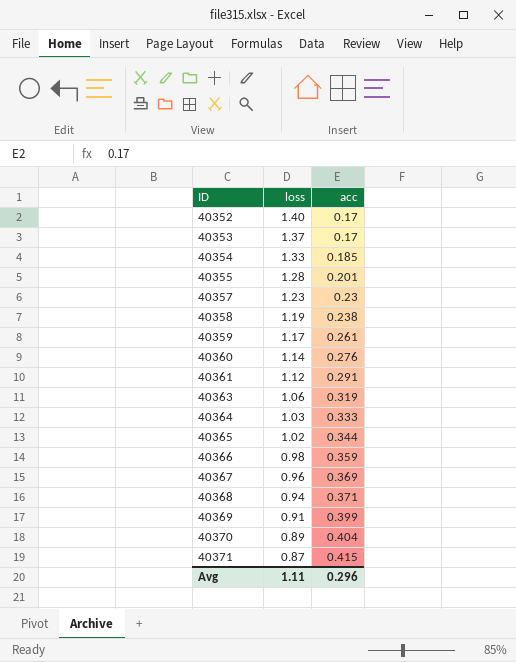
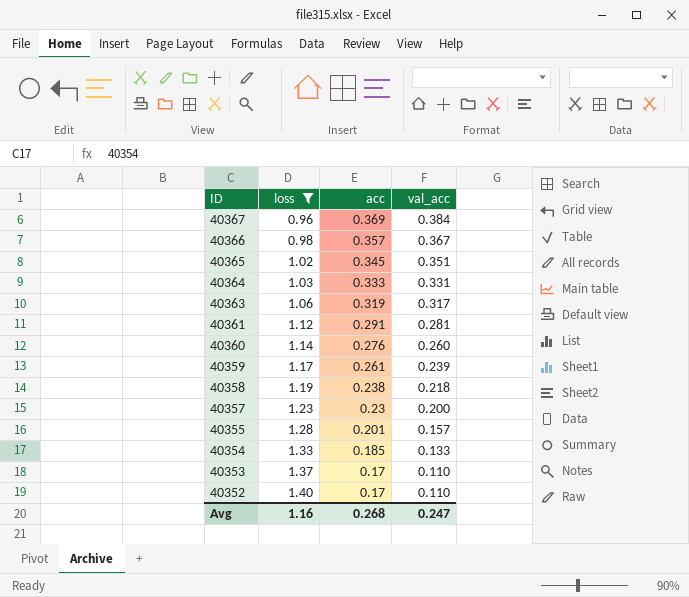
filter: none -> loss >= 0.96
row order: ID ascending -> ID descending
column val_acc | position: none -> 4
40366 | acc: 0.359 -> 0.357
40365 | acc: 0.344 -> 0.345
Avg | loss: 1.11 -> 1.16
Avg | acc: 0.296 -> 0.268

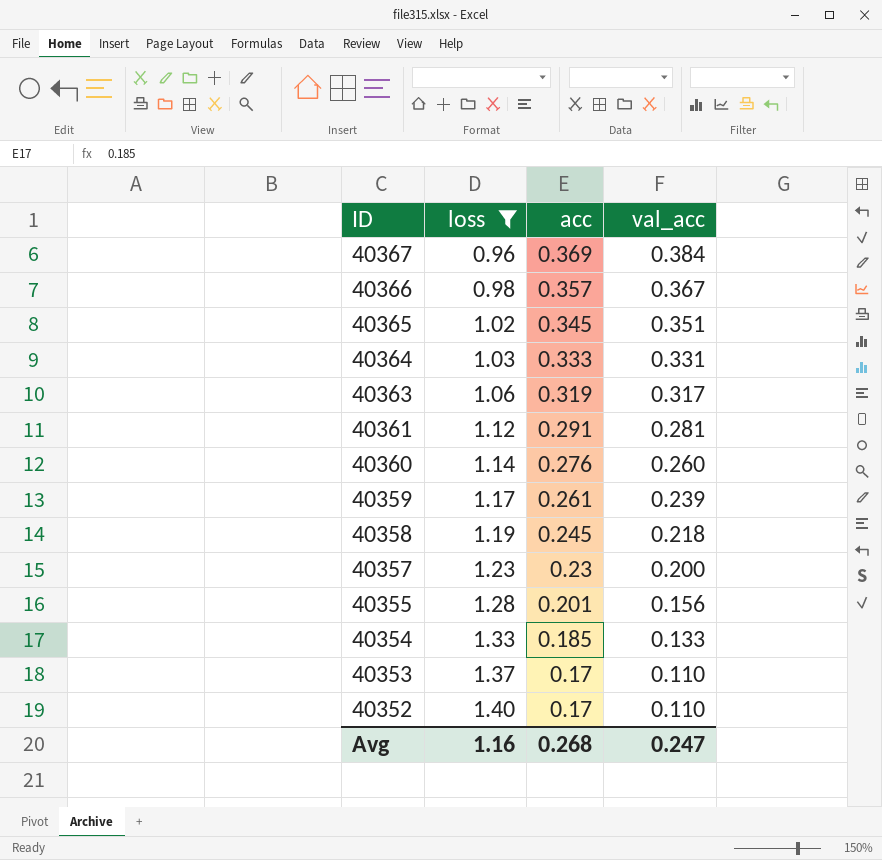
40358 | acc: 0.238 -> 0.245
40355 | val_acc: 0.157 -> 0.156

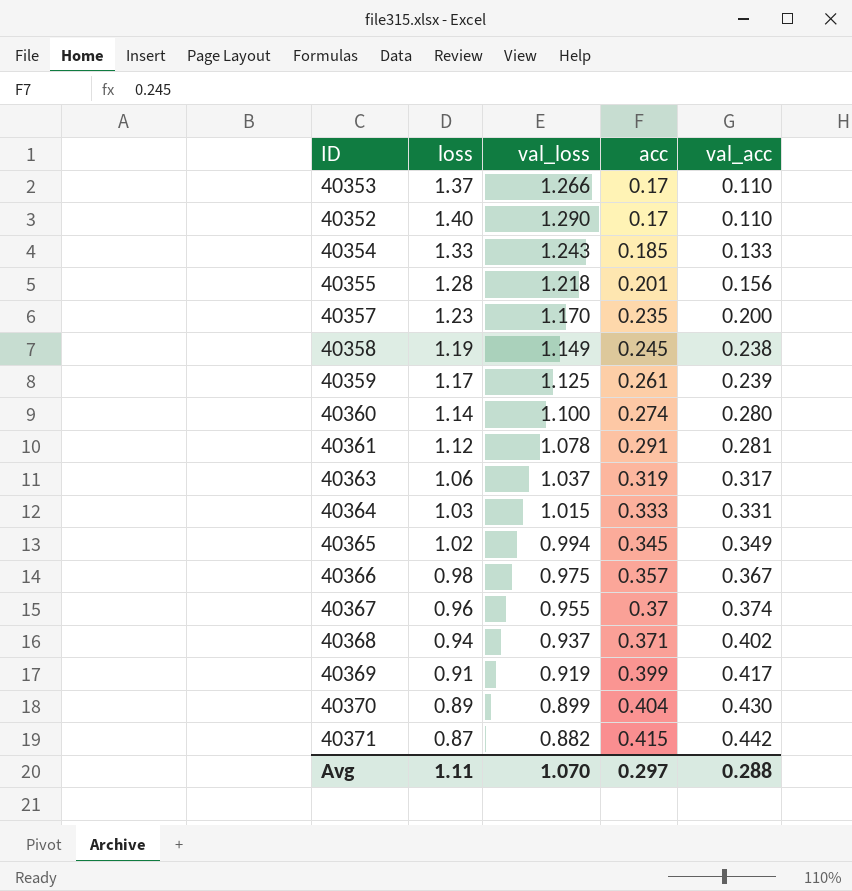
filter: loss >= 0.96 -> none
row order: ID descending -> acc ascending
column val_loss | position: none -> 3
40357 | acc: 0.23 -> 0.235
40358 | val_acc: 0.218 -> 0.238
40360 | acc: 0.276 -> 0.274
40360 | val_acc: 0.260 -> 0.280
40365 | val_acc: 0.351 -> 0.349
40367 | acc: 0.369 -> 0.37
40367 | val_acc: 0.384 -> 0.374
Avg | loss: 1.16 -> 1.11
Avg | acc: 0.268 -> 0.297
Avg | val_acc: 0.247 -> 0.288

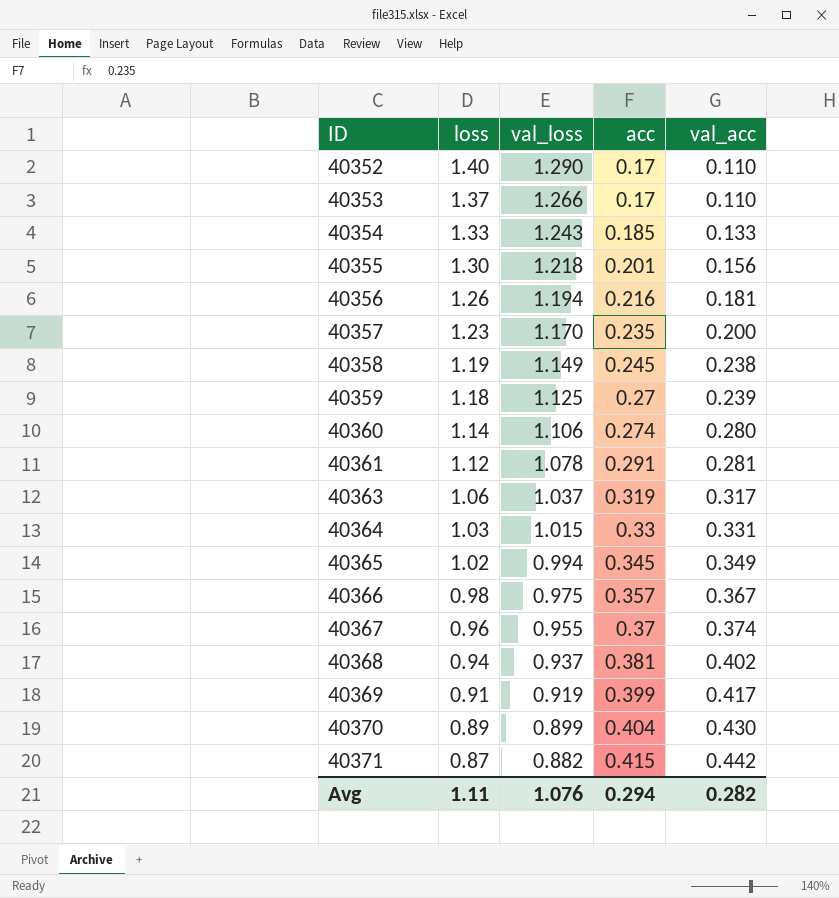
row order: acc ascending -> ID ascending
40355 | loss: 1.28 -> 1.30
row 40356: none -> 1.26 | 1.194 | 0.216 | 0.181
40359 | loss: 1.17 -> 1.18
40359 | acc: 0.261 -> 0.27
40360 | val_loss: 1.100 -> 1.106
40364 | acc: 0.333 -> 0.33
40368 | acc: 0.371 -> 0.381
Avg | val_loss: 1.070 -> 1.076
Avg | acc: 0.297 -> 0.294
Avg | val_acc: 0.288 -> 0.282

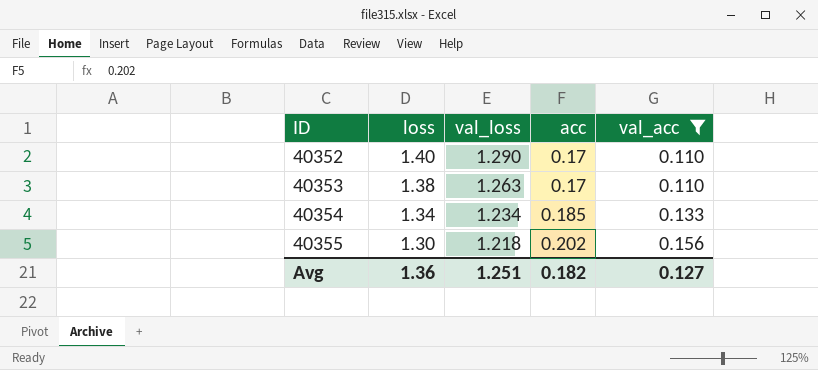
filter: none -> val_acc <= 0.156
40353 | loss: 1.37 -> 1.38
40353 | val_loss: 1.266 -> 1.263
40354 | loss: 1.33 -> 1.34
40354 | val_loss: 1.243 -> 1.234
40355 | acc: 0.201 -> 0.202
Avg | loss: 1.11 -> 1.36
Avg | val_loss: 1.076 -> 1.251
Avg | acc: 0.294 -> 0.182
Avg | val_acc: 0.282 -> 0.127

